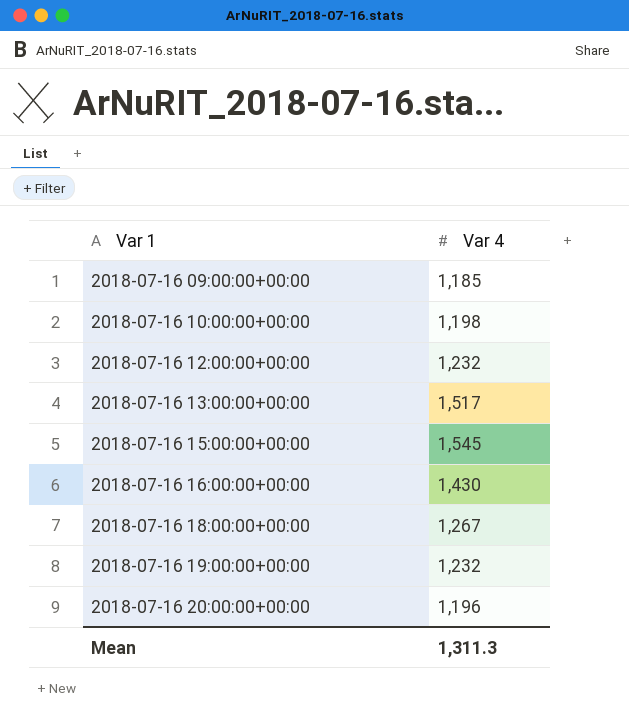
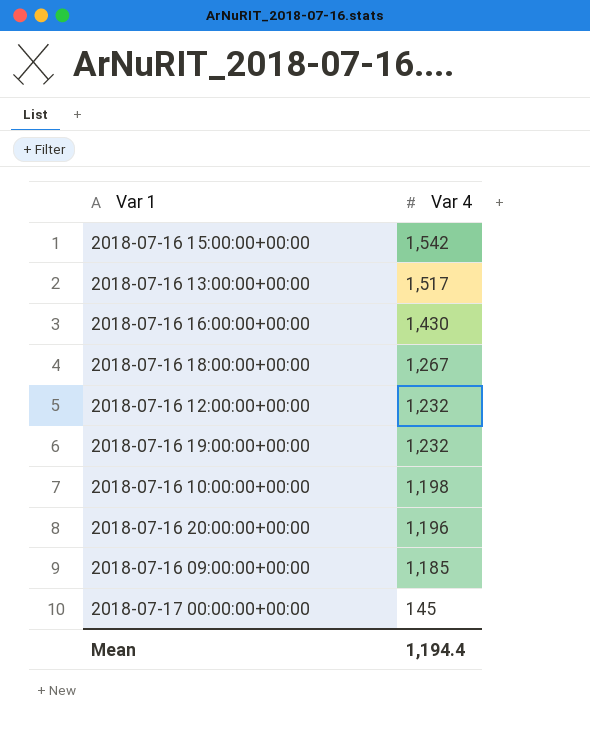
row order: Var 1 ascending -> Var 4 descending
2018-07-16 15:00:00+00:00 | Var 4: 1,545 -> 1,542
row 2018-07-17 00:00:00+00:00: none -> 145
Mean | Var 4: 1,311.3 -> 1,194.4

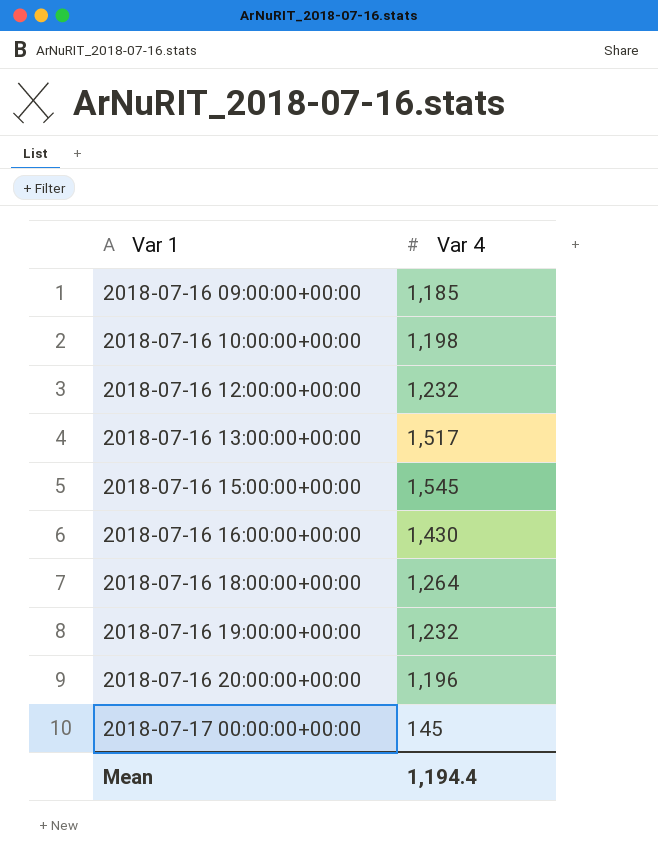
row order: Var 4 descending -> Var 1 ascending
2018-07-16 15:00:00+00:00 | Var 4: 1,542 -> 1,545
2018-07-16 18:00:00+00:00 | Var 4: 1,267 -> 1,264

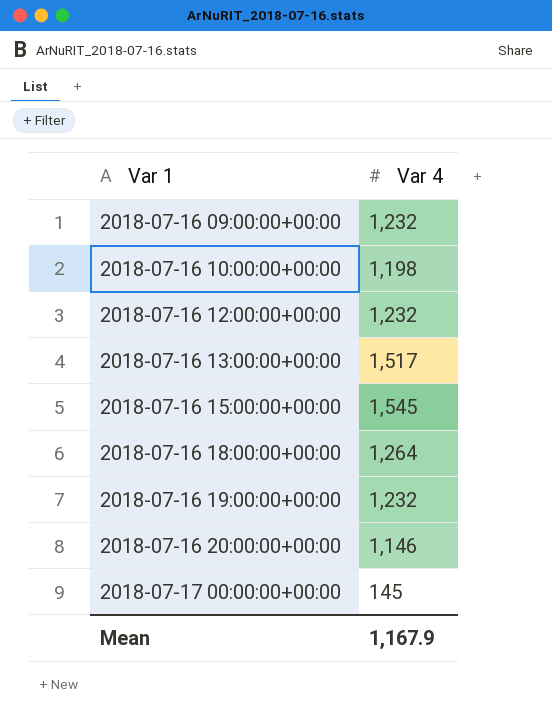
row 2018-07-16 16:00:00+00:00: 1,430 -> none
2018-07-16 09:00:00+00:00 | Var 4: 1,185 -> 1,232
2018-07-16 20:00:00+00:00 | Var 4: 1,196 -> 1,146
Mean | Var 4: 1,194.4 -> 1,167.9

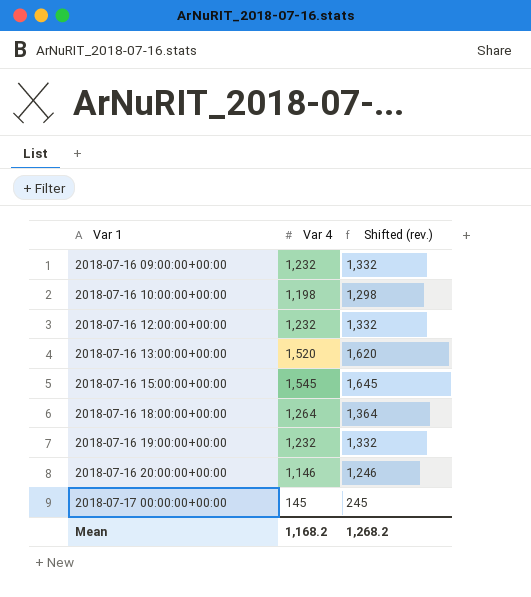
column Shifted (rev.) | formula: none -> [Var 4] + 100
2018-07-16 13:00:00+00:00 | Var 4: 1,517 -> 1,520
Mean | Var 4: 1,167.9 -> 1,168.2

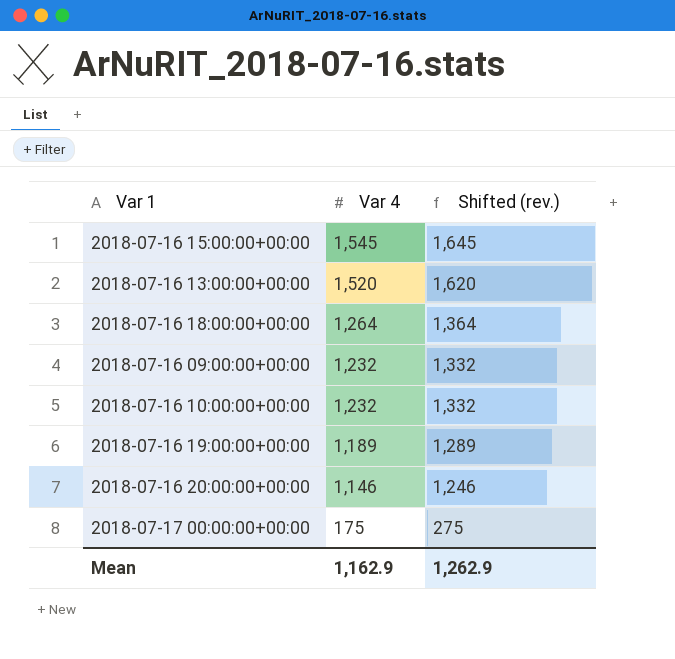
row order: Var 1 ascending -> Var 4 descending
row 2018-07-16 12:00:00+00:00: 1,232 | 1,332 -> none
2018-07-16 10:00:00+00:00 | Var 4: 1,198 -> 1,232
2018-07-16 10:00:00+00:00 | Shifted (rev.): 1,298 -> 1,332
2018-07-16 19:00:00+00:00 | Var 4: 1,232 -> 1,189
2018-07-16 19:00:00+00:00 | Shifted (rev.): 1,332 -> 1,289
2018-07-17 00:00:00+00:00 | Var 4: 145 -> 175
2018-07-17 00:00:00+00:00 | Shifted (rev.): 245 -> 275
Mean | Var 4: 1,168.2 -> 1,162.9
Mean | Shifted (rev.): 1,268.2 -> 1,262.9

